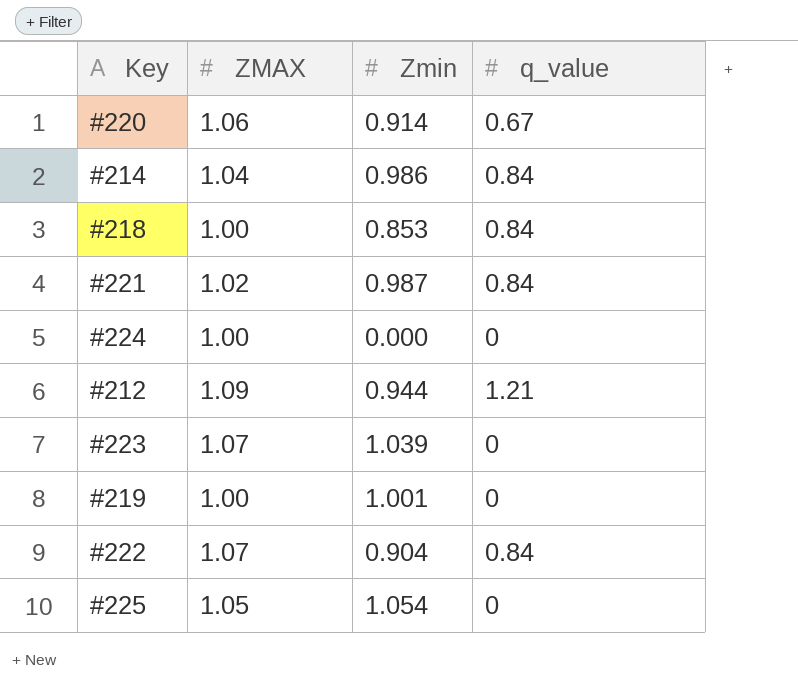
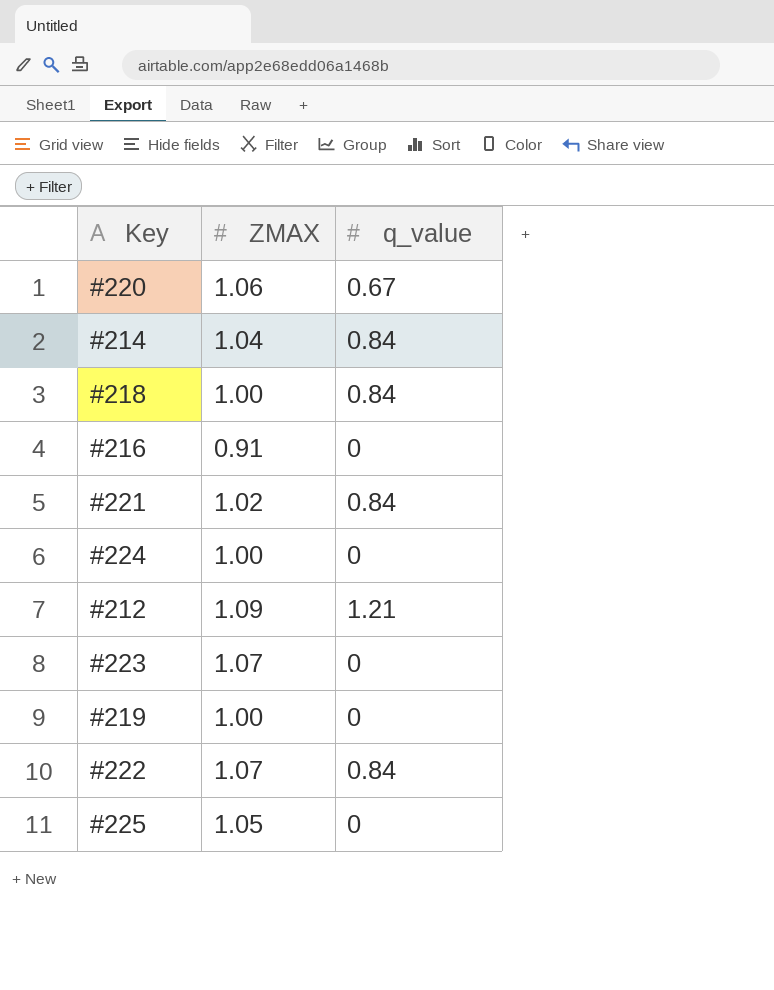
column Zmin | position: 3 -> none
row #216: none -> 0.91 | 0

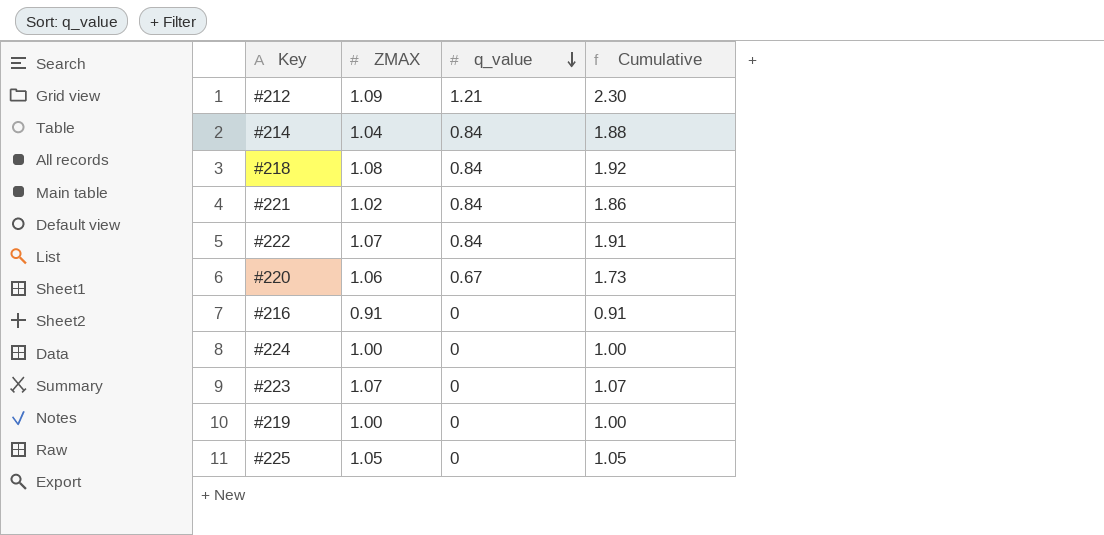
row order: none -> q_value descending
column Cumulative | formula: none -> [ZMAX] + [q_value]
#218 | ZMAX: 1.00 -> 1.08

